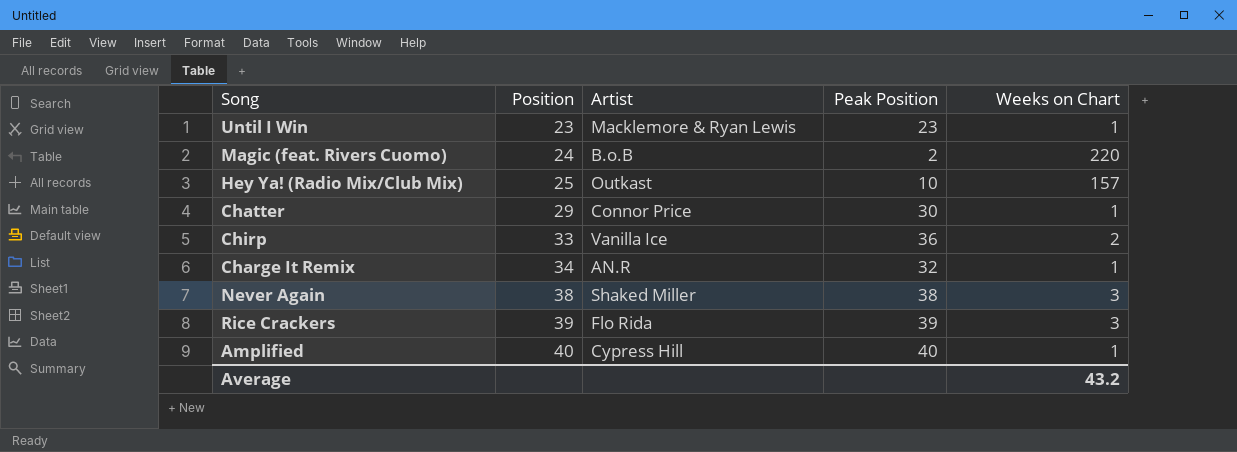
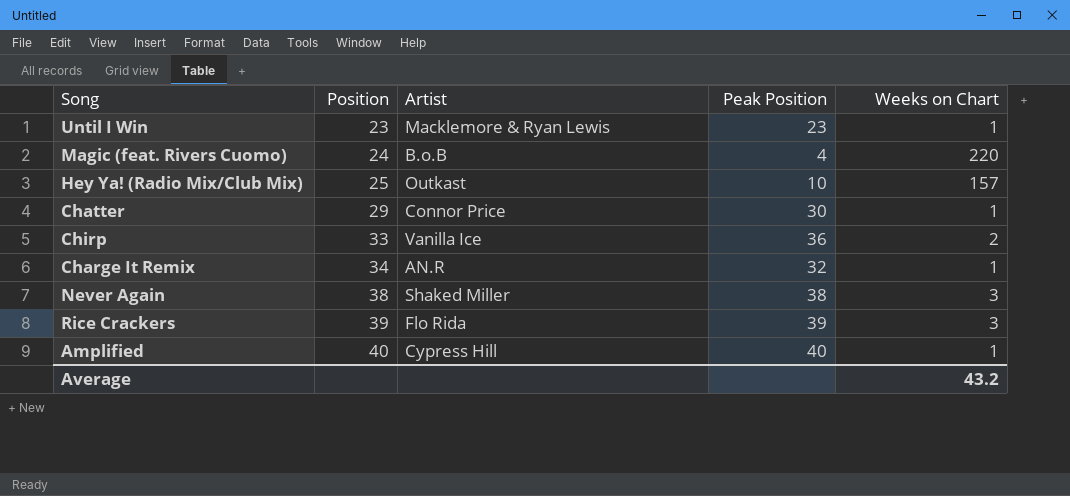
Magic (feat. Rivers Cuomo) | Peak Position: 2 -> 4

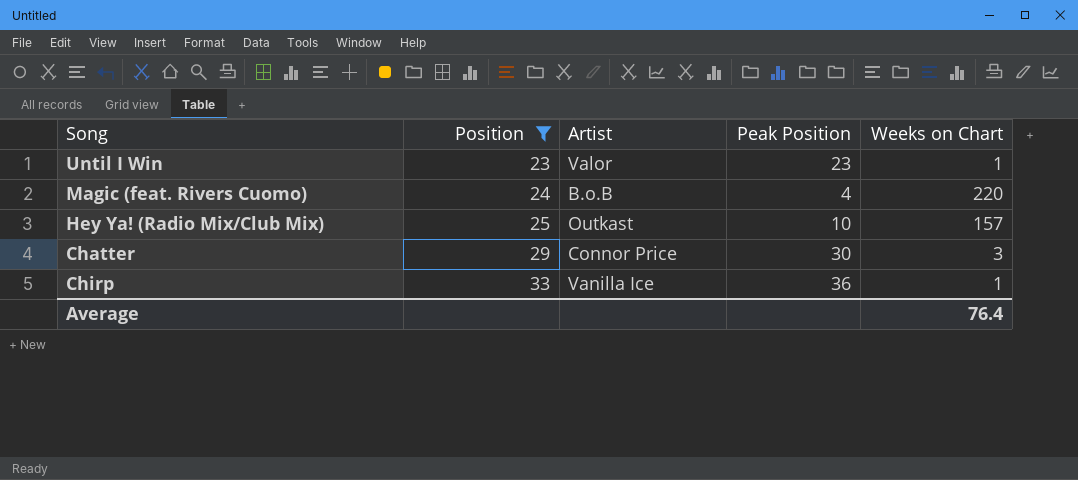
filter: none -> Position <= 33
Until I Win | Artist: Macklemore & Ryan Lewis -> Valor
Chatter | Weeks on Chart: 1 -> 3
Chirp | Weeks on Chart: 2 -> 1
Average | Weeks on Chart: 43.2 -> 76.4

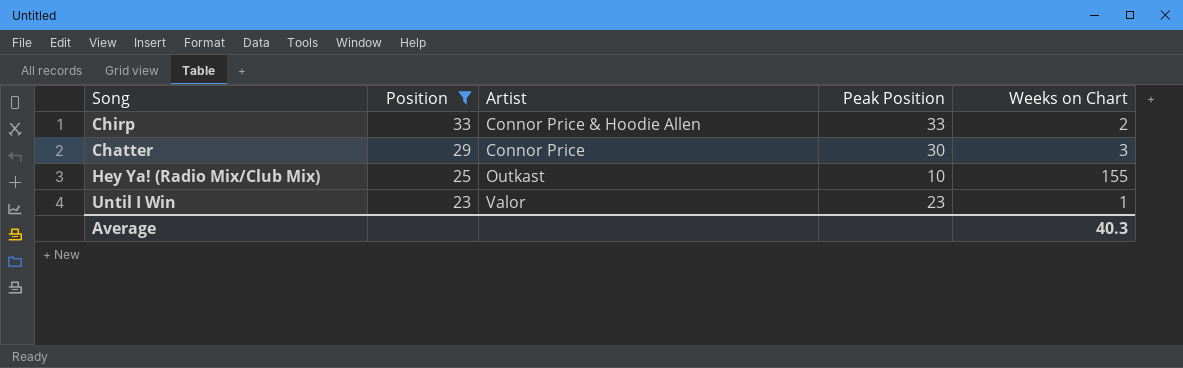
row order: Position ascending -> Position descending
row Magic (feat. Rivers Cuomo): 24 | B.o.B | 4 | 220 -> none
Chirp | Artist: Vanilla Ice -> Connor Price & Hoodie Allen
Chirp | Peak Position: 36 -> 33
Chirp | Weeks on Chart: 1 -> 2
Hey Ya! (Radio Mix/Club Mix) | Weeks on Chart: 157 -> 155
Average | Weeks on Chart: 76.4 -> 40.3

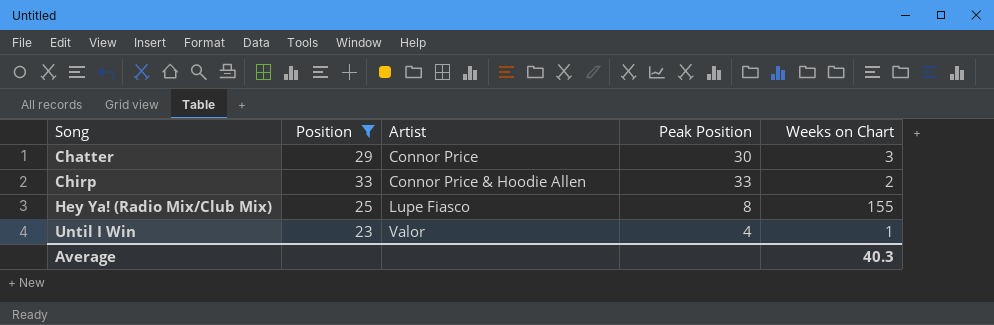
row order: Position descending -> Song ascending
Hey Ya! (Radio Mix/Club Mix) | Artist: Outkast -> Lupe Fiasco
Hey Ya! (Radio Mix/Club Mix) | Peak Position: 10 -> 8
Until I Win | Peak Position: 23 -> 4

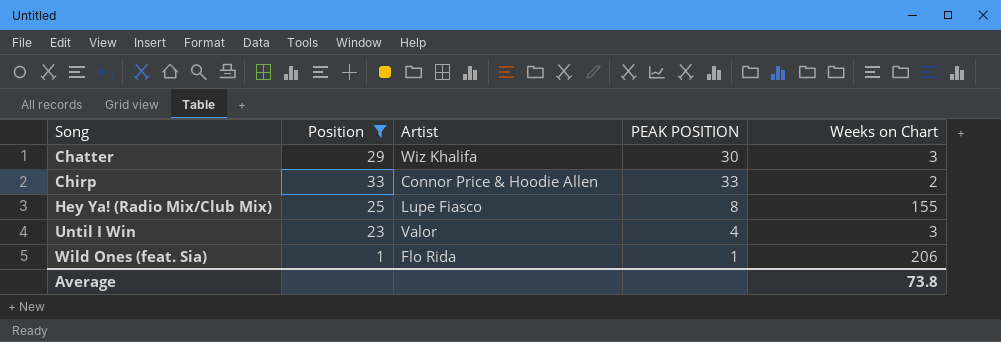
column name: Peak Position -> PEAK POSITION
Chatter | Artist: Connor Price -> Wiz Khalifa
Until I Win | Weeks on Chart: 1 -> 3
row Wild Ones (feat. Sia): none -> 1 | Flo Rida | 1 | 206
Average | Weeks on Chart: 40.3 -> 73.8

